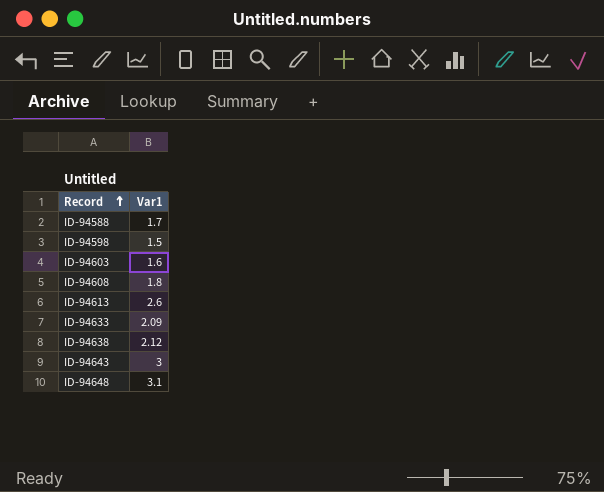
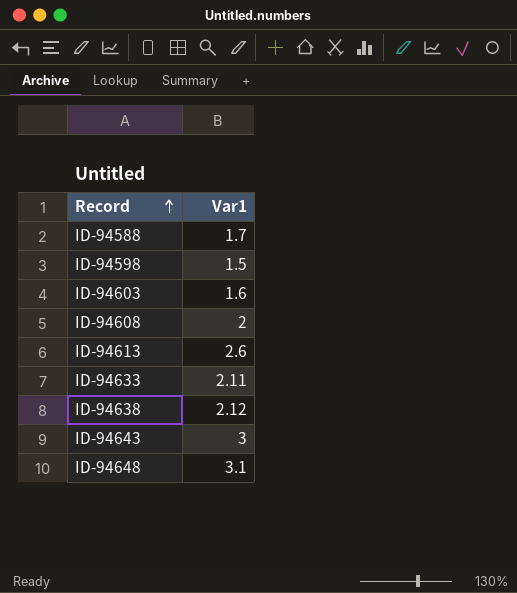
ID-94608 | Var1: 1.8 -> 2
ID-94633 | Var1: 2.09 -> 2.11

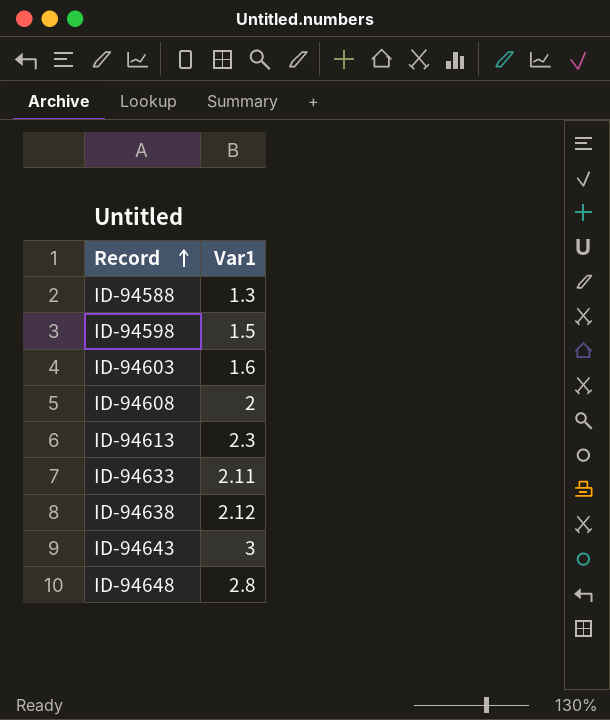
ID-94588 | Var1: 1.7 -> 1.3
ID-94613 | Var1: 2.6 -> 2.3
ID-94648 | Var1: 3.1 -> 2.8

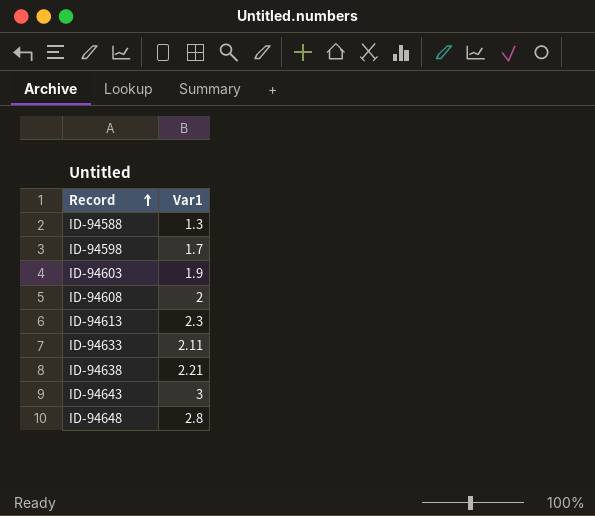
ID-94598 | Var1: 1.5 -> 1.7
ID-94603 | Var1: 1.6 -> 1.9
ID-94638 | Var1: 2.12 -> 2.21

